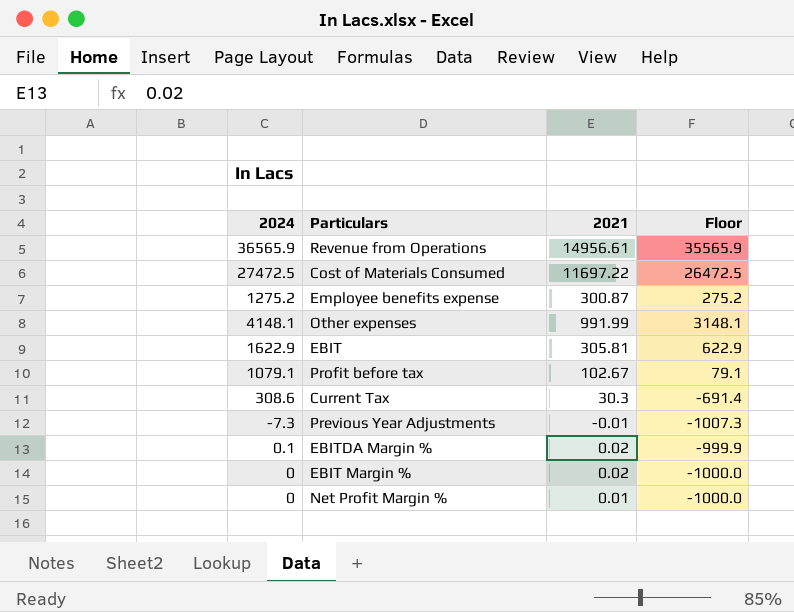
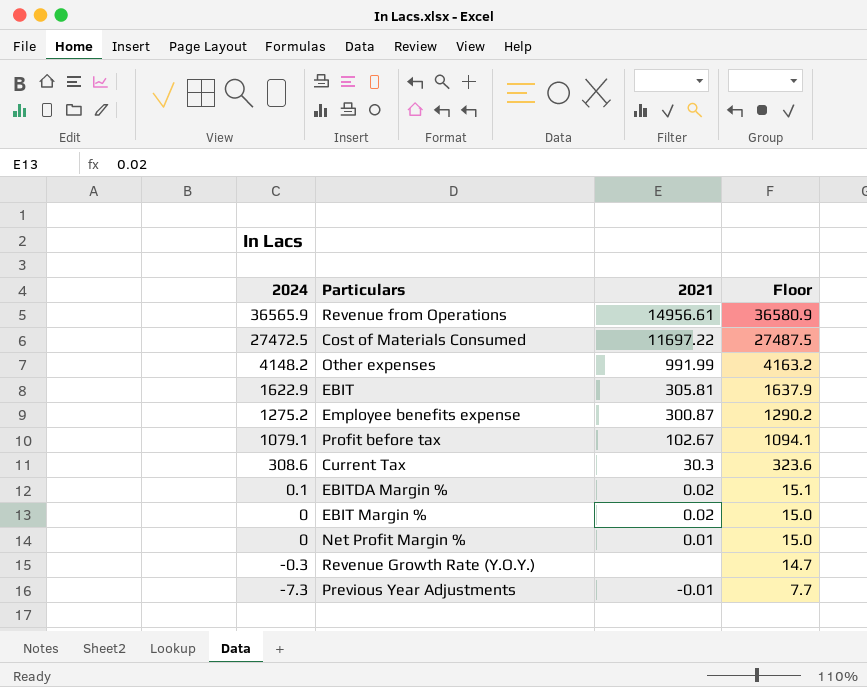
row order: none -> 2024 descending
column Floor | formula: [2024] - 1000 -> [2024] + 15
Other expenses | 2024: 4148.1 -> 4148.2
row Revenue Growth Rate (Y.O.Y.): none -> -0.3 | none | 14.7

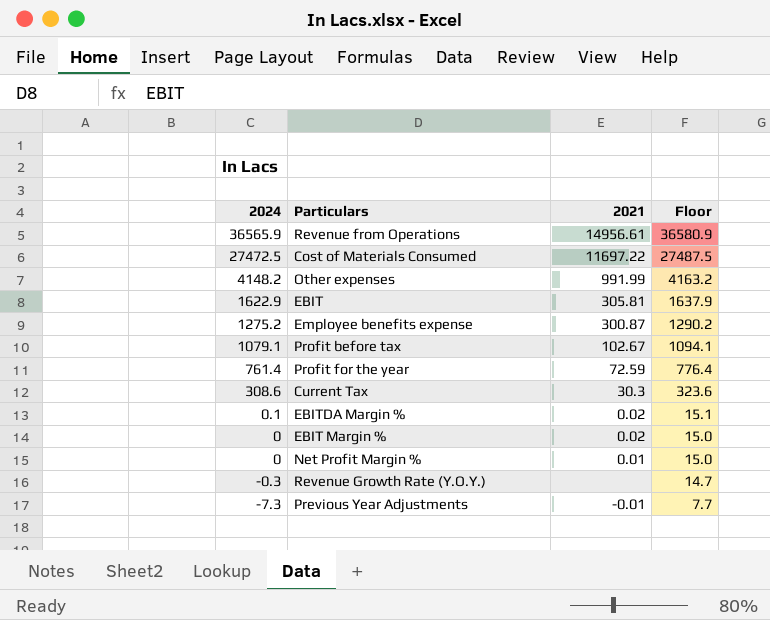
row Profit for the year: none -> 761.4 | 72.59 | 776.4

